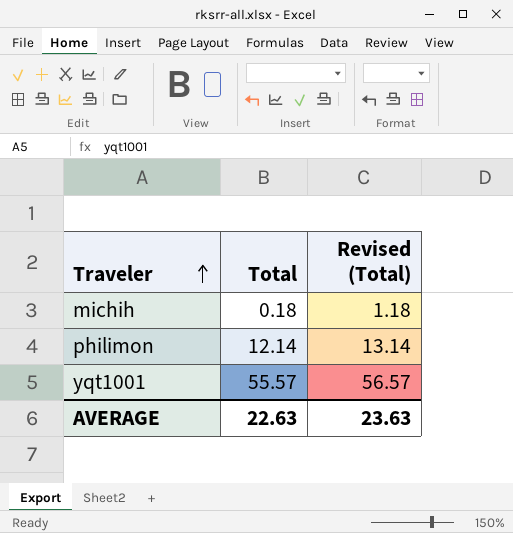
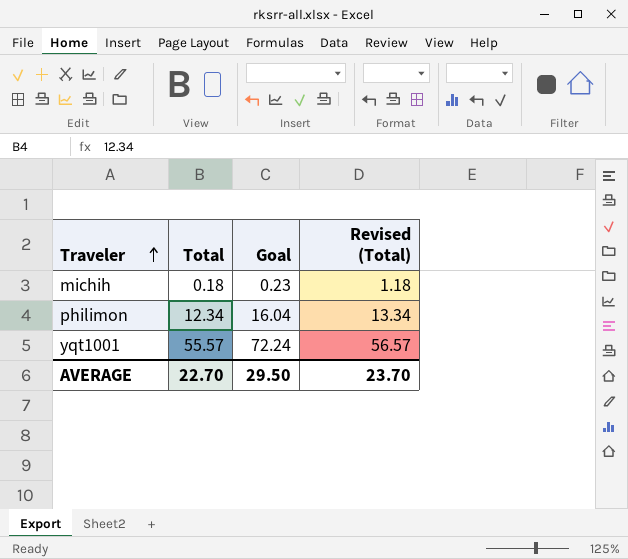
column Goal | formula: none -> [Total] * 1.3
philimon | Total: 12.14 -> 12.34
philimon | Revised (Total): 13.14 -> 13.34
AVERAGE | Total: 22.63 -> 22.70
AVERAGE | Revised (Total): 23.63 -> 23.70

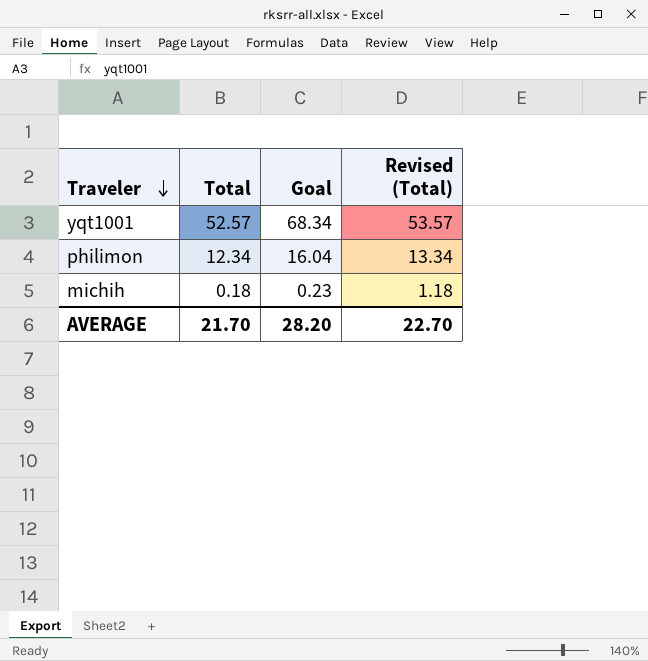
row order: Traveler ascending -> Traveler descending
yqt1001 | Total: 55.57 -> 52.57
yqt1001 | Goal: 72.24 -> 68.34
yqt1001 | Revised (Total): 56.57 -> 53.57
AVERAGE | Total: 22.70 -> 21.70
AVERAGE | Goal: 29.50 -> 28.20
AVERAGE | Revised (Total): 23.70 -> 22.70

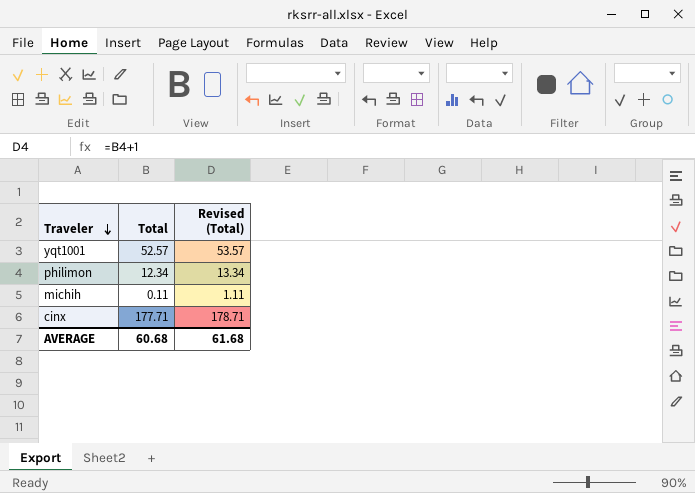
column Goal | formula: [Total] * 1.3 -> none
michih | Total: 0.18 -> 0.11
michih | Revised (Total): 1.18 -> 1.11
row cinx: none -> 177.71 | 178.71
AVERAGE | Total: 21.70 -> 60.68
AVERAGE | Revised (Total): 22.70 -> 61.68

